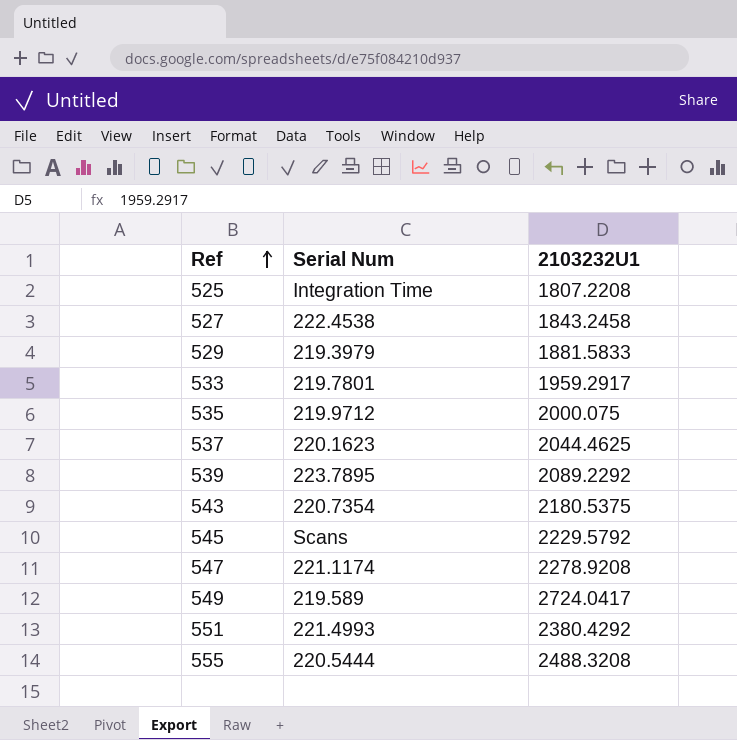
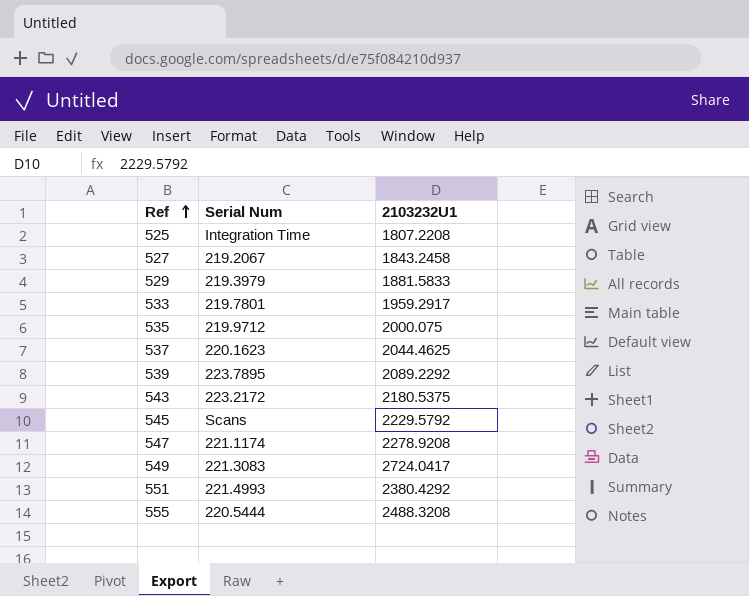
527 | Serial Num: 222.4538 -> 219.2067
543 | Serial Num: 220.7354 -> 223.2172
549 | Serial Num: 219.589 -> 221.3083

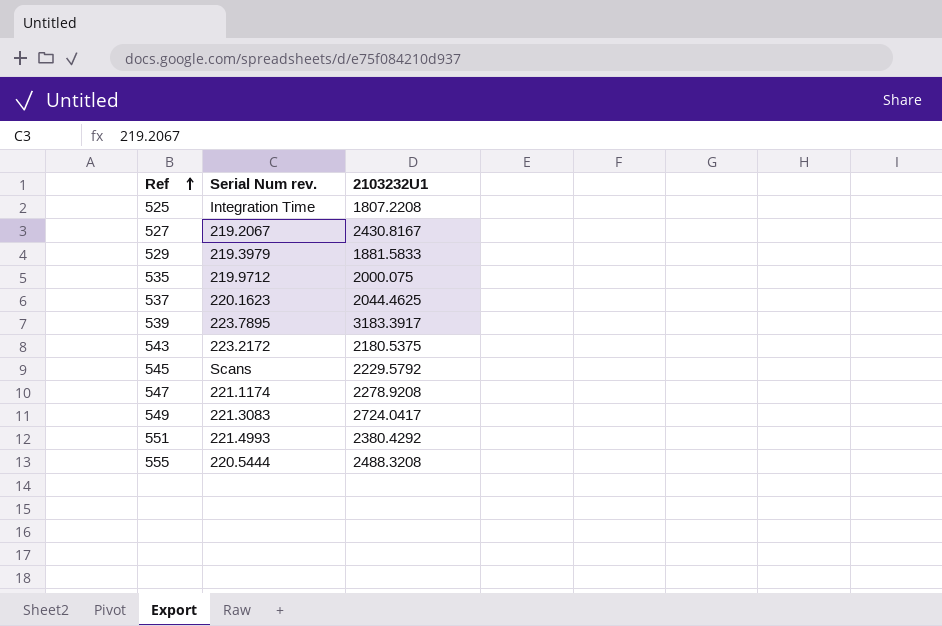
column name: Serial Num -> Serial Num rev.
row 533: 219.7801 | 1959.2917 -> none
527 | 2103232U1: 1843.2458 -> 2430.8167
539 | 2103232U1: 2089.2292 -> 3183.3917

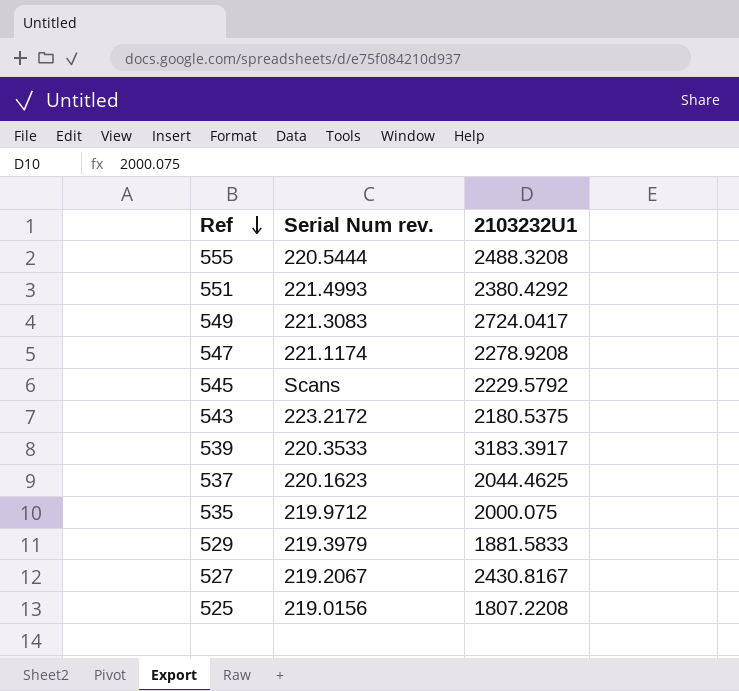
row order: Ref ascending -> Ref descending
539 | Serial Num rev.: 223.7895 -> 220.3533
525 | Serial Num rev.: Integration Time -> 219.0156

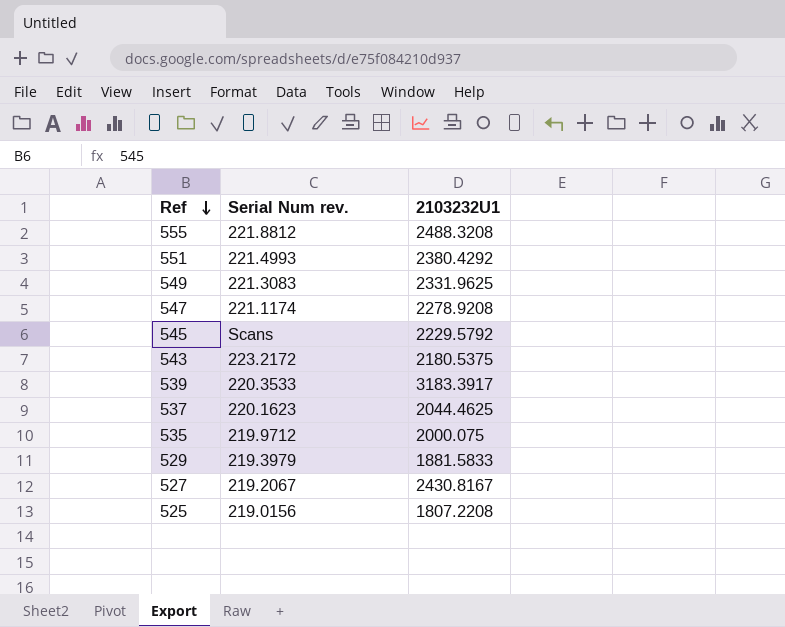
555 | Serial Num rev.: 220.5444 -> 221.8812
549 | 2103232U1: 2724.0417 -> 2331.9625

